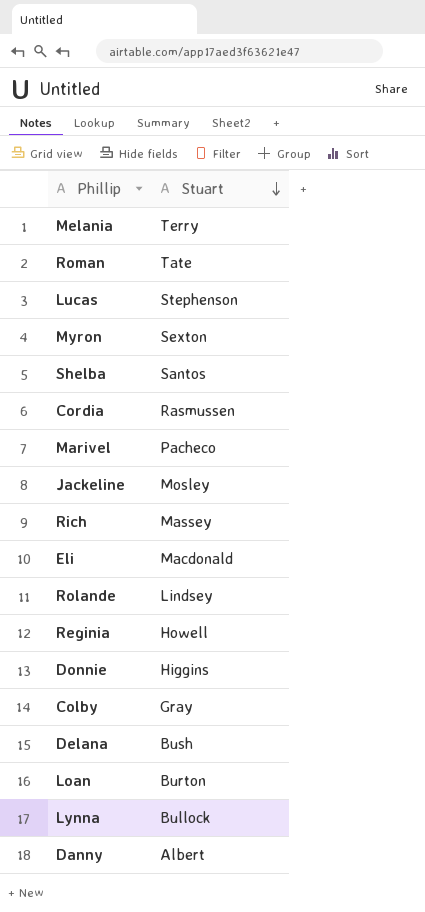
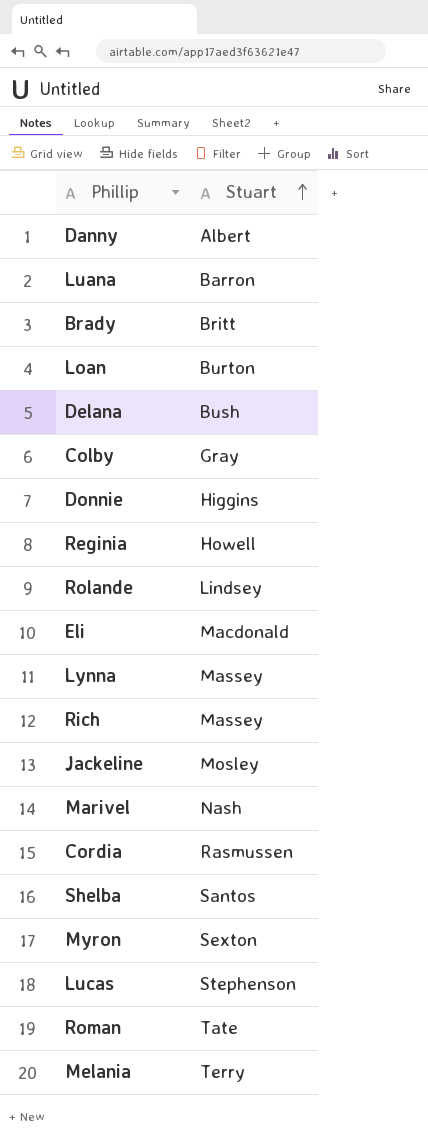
row order: Stuart descending -> Stuart ascending
row Luana: none -> Barron
row Brady: none -> Britt
Lynna | Stuart: Bullock -> Massey
Marivel | Stuart: Pacheco -> Nash

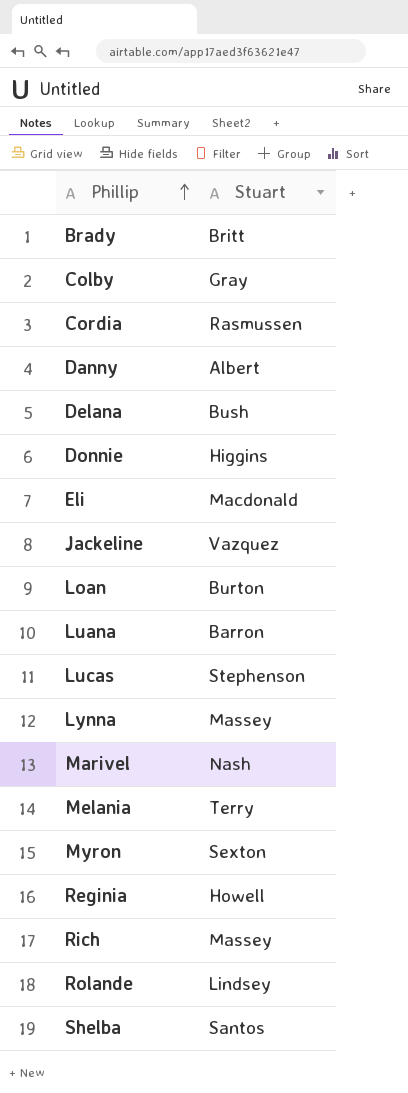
row order: Stuart ascending -> Phillip ascending
row Roman: Tate -> none
Jackeline | Stuart: Mosley -> Vazquez

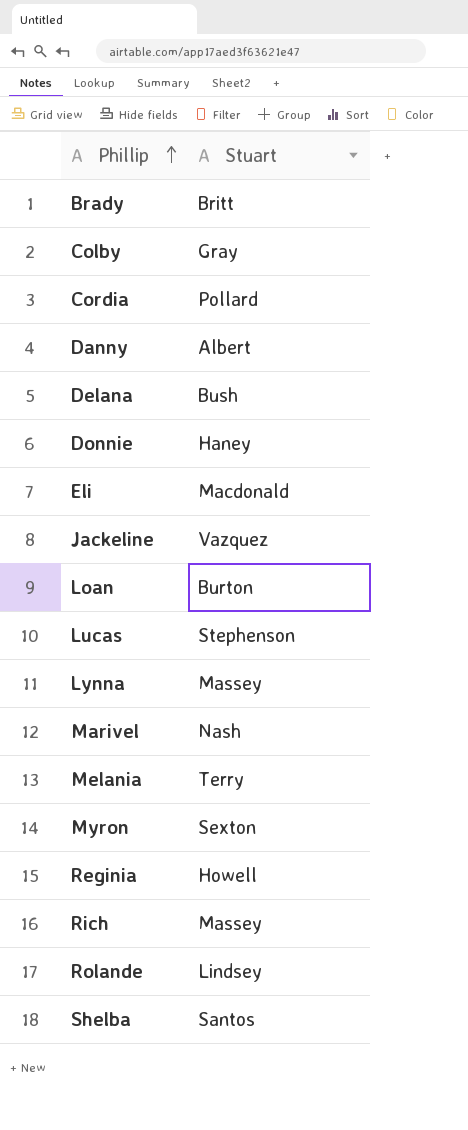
row Luana: Barron -> none
Cordia | Stuart: Rasmussen -> Pollard
Donnie | Stuart: Higgins -> Haney

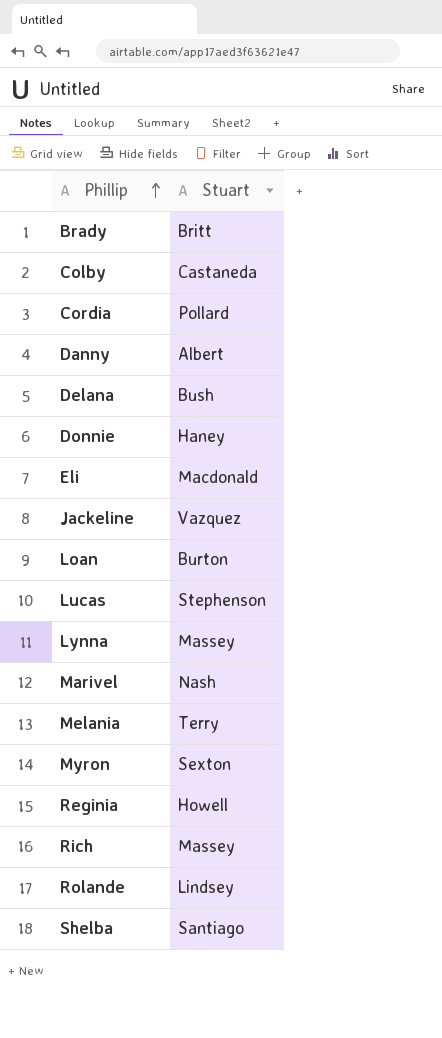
Colby | Stuart: Gray -> Castaneda
Shelba | Stuart: Santos -> Santiago

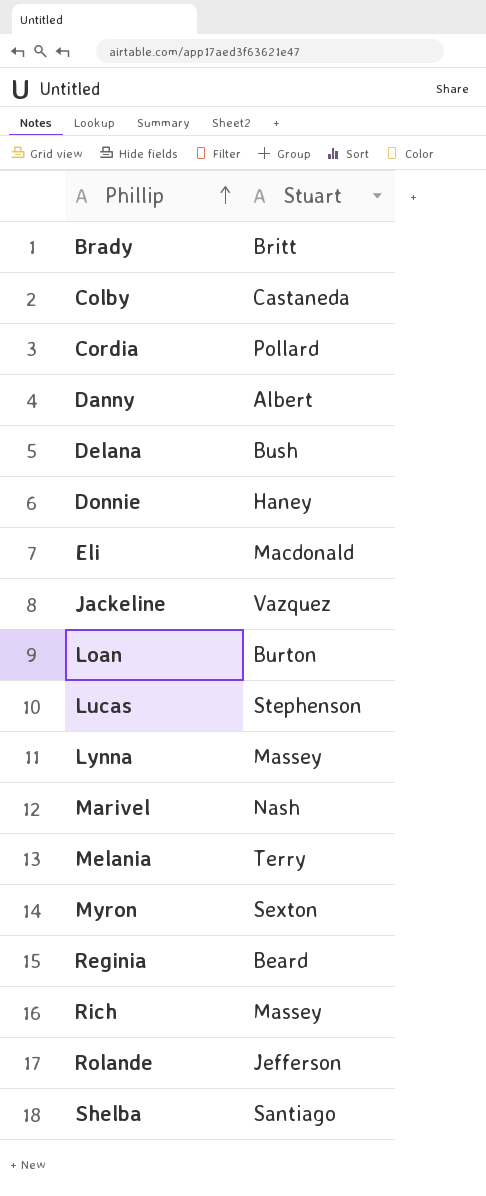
Reginia | Stuart: Howell -> Beard
Rolande | Stuart: Lindsey -> Jefferson

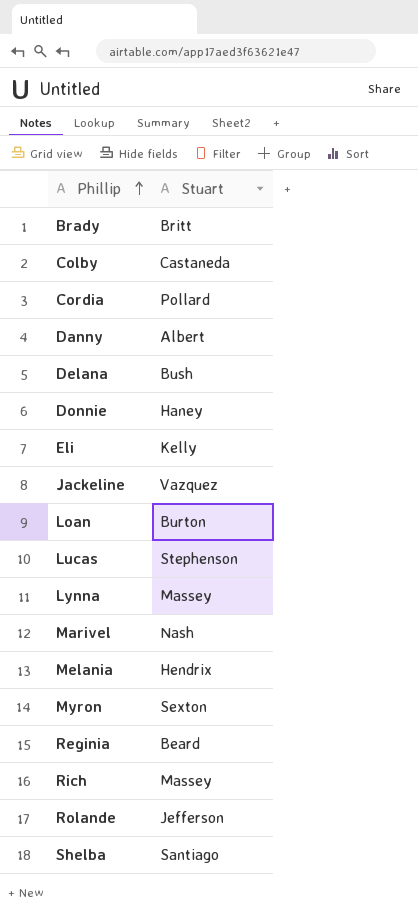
Eli | Stuart: Macdonald -> Kelly
Melania | Stuart: Terry -> Hendrix

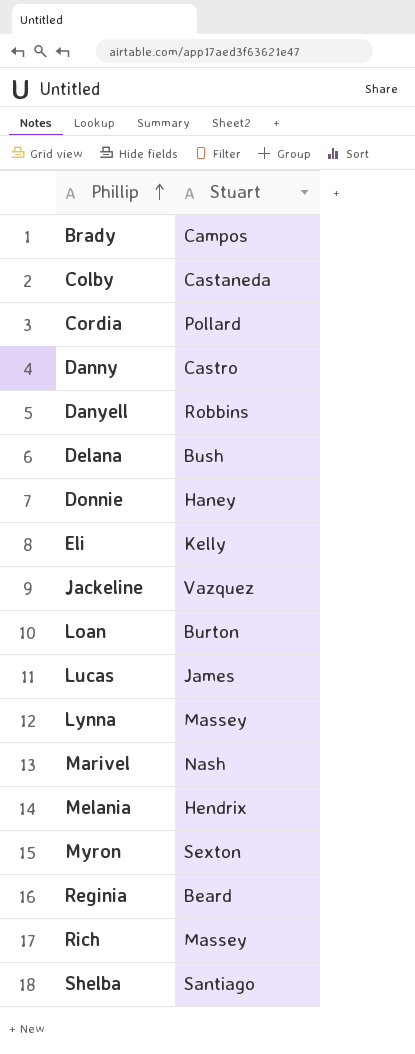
row Rolande: Jefferson -> none
Brady | Stuart: Britt -> Campos
Danny | Stuart: Albert -> Castro
row Danyell: none -> Robbins
Lucas | Stuart: Stephenson -> James

